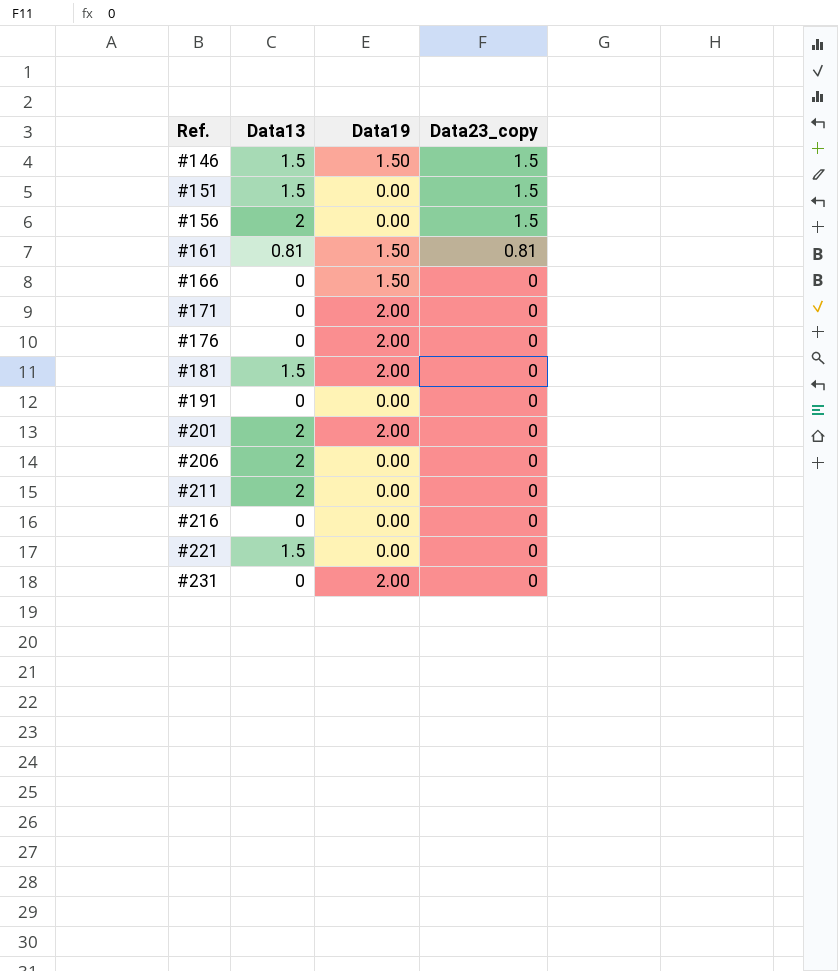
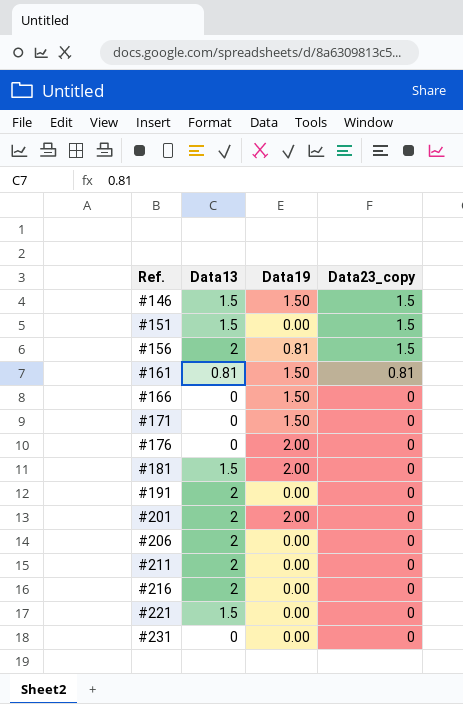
#156 | Data19: 0.00 -> 0.81
#171 | Data19: 2.00 -> 1.50
#191 | Data13: 0 -> 2
#216 | Data13: 0 -> 2
#231 | Data19: 2.00 -> 0.00

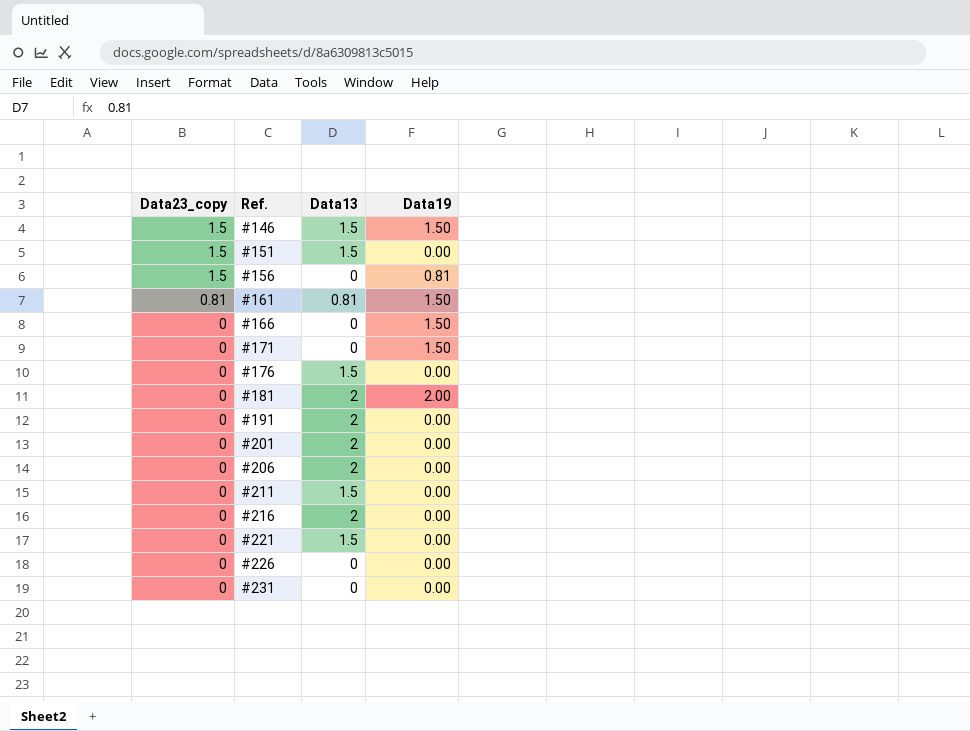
column Data23_copy | position: 4 -> 1
#156 | Data13: 2 -> 0
#176 | Data13: 0 -> 1.5
#176 | Data19: 2.00 -> 0.00
#181 | Data13: 1.5 -> 2
#201 | Data19: 2.00 -> 0.00
#211 | Data13: 2 -> 1.5
row #226: none -> 0 | 0 | 0.00

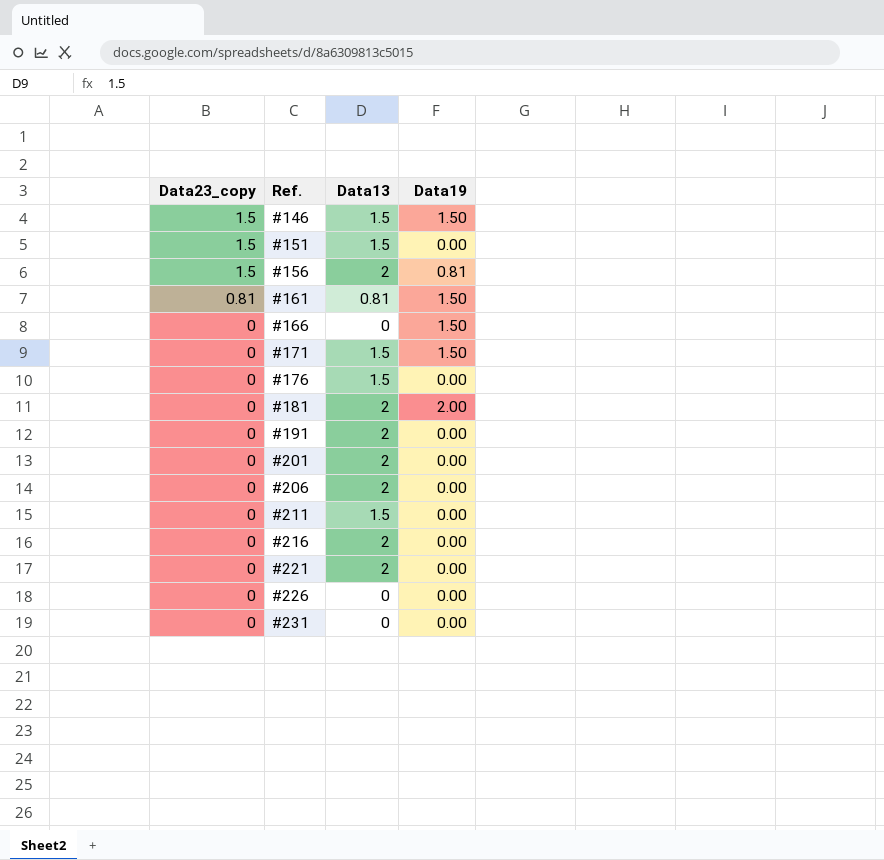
#156 | Data13: 0 -> 2
#171 | Data13: 0 -> 1.5
#221 | Data13: 1.5 -> 2

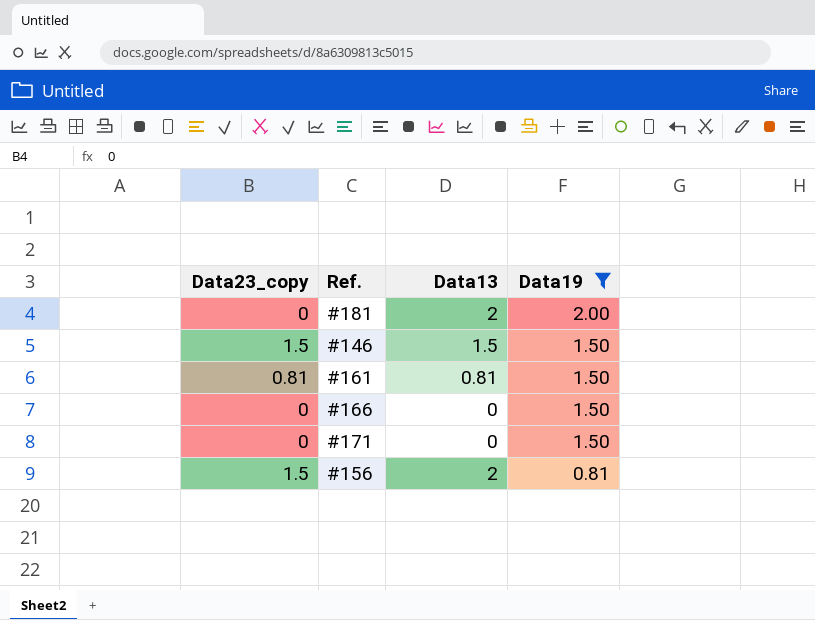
filter: none -> Data19 != 0.00
row order: Data23_copy descending -> Data19 descending
#171 | Data13: 1.5 -> 0

